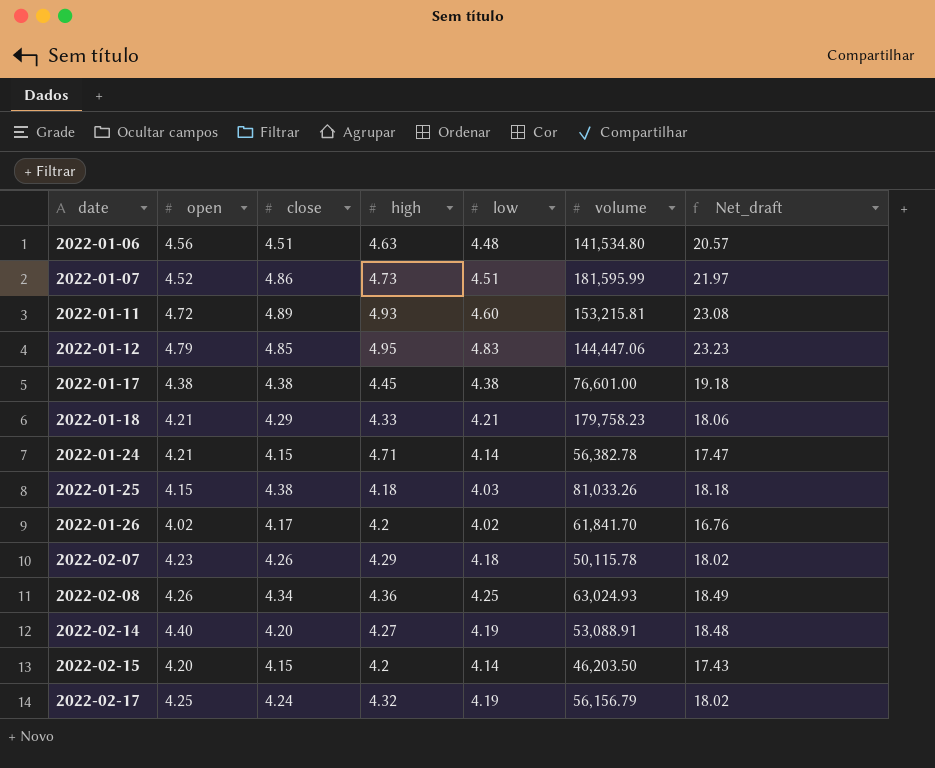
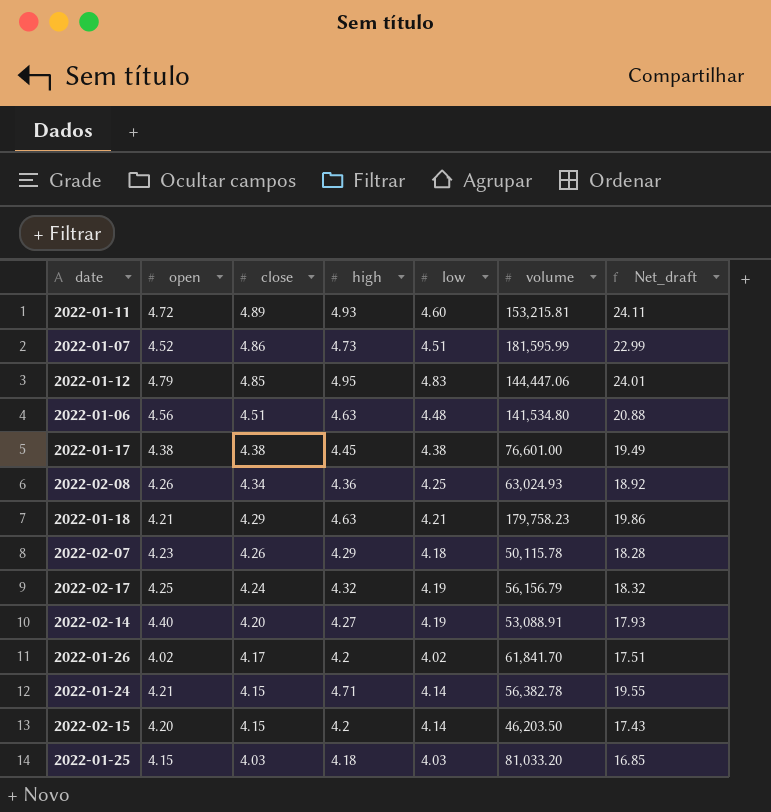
row order: date ascending -> close descending
column Net_draft | formula: [open] * [close] -> [close] * [high]
2022-01-18 | high: 4.33 -> 4.63
2022-01-25 | close: 4.38 -> 4.03
2022-01-25 | volume: 81,033.26 -> 81,033.20

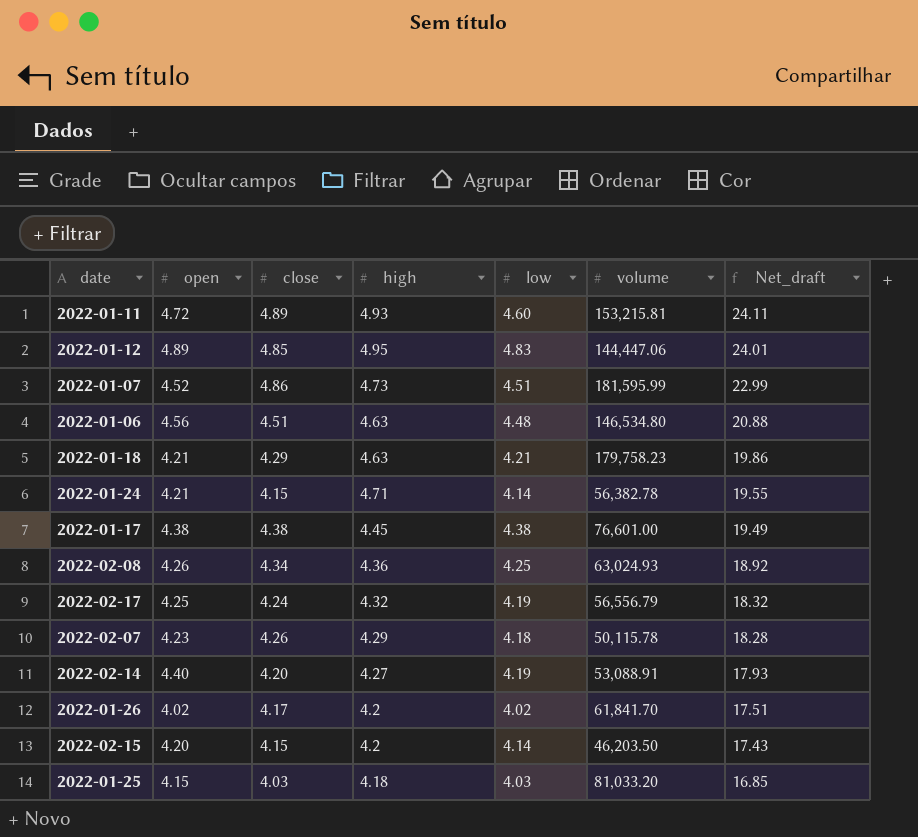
row order: close descending -> Net_draft descending
2022-01-12 | open: 4.79 -> 4.89
2022-01-06 | volume: 141,534.80 -> 146,534.80
2022-02-17 | volume: 56,156.79 -> 56,556.79

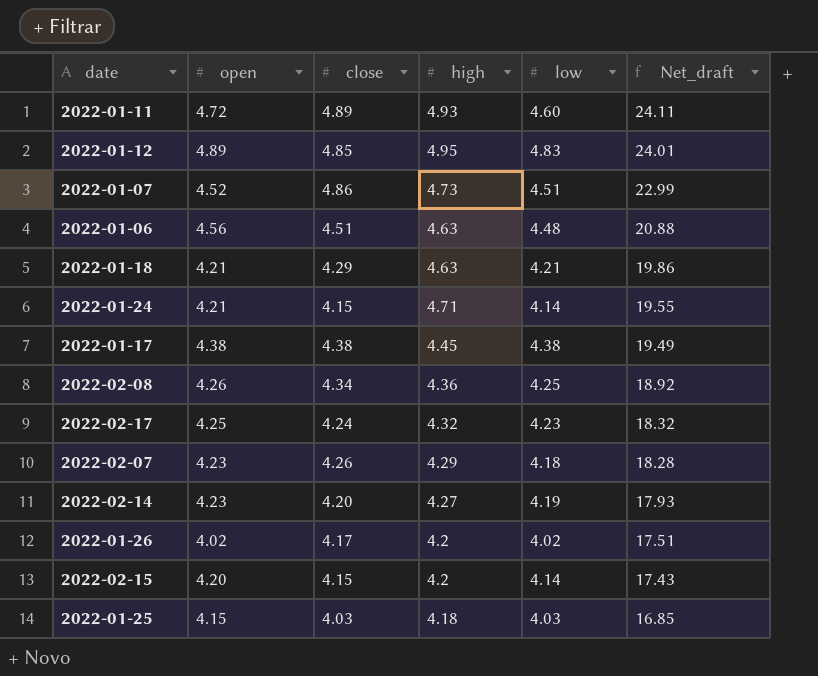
column volume | position: 6 -> none
2022-02-17 | low: 4.19 -> 4.23
2022-02-14 | open: 4.40 -> 4.23

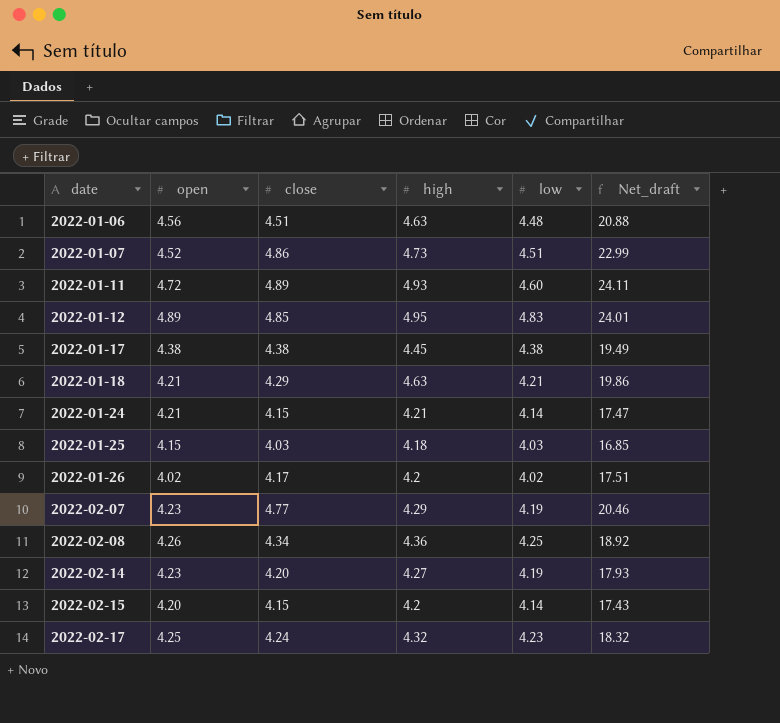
row order: Net_draft descending -> date ascending
2022-01-24 | high: 4.71 -> 4.21
2022-01-24 | Net_draft: 19.55 -> 17.47
2022-02-07 | close: 4.26 -> 4.77
2022-02-07 | low: 4.18 -> 4.19
2022-02-07 | Net_draft: 18.28 -> 20.46

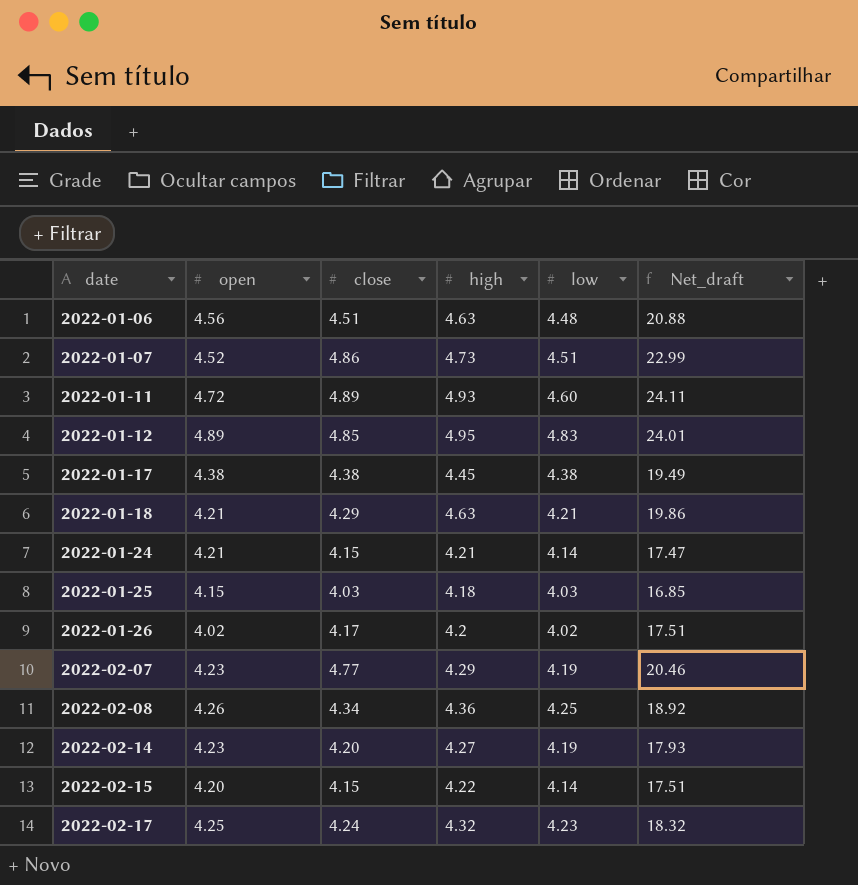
2022-02-15 | high: 4.2 -> 4.22
2022-02-15 | Net_draft: 17.43 -> 17.51

